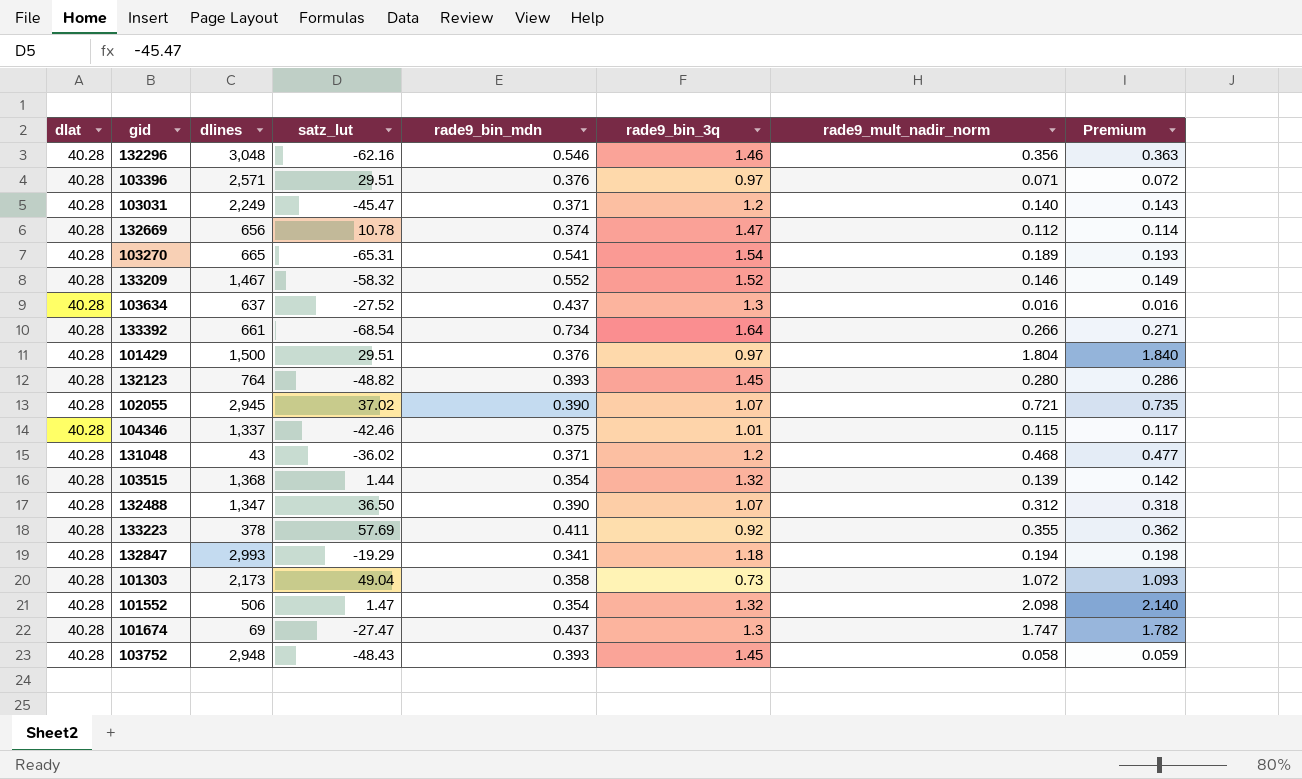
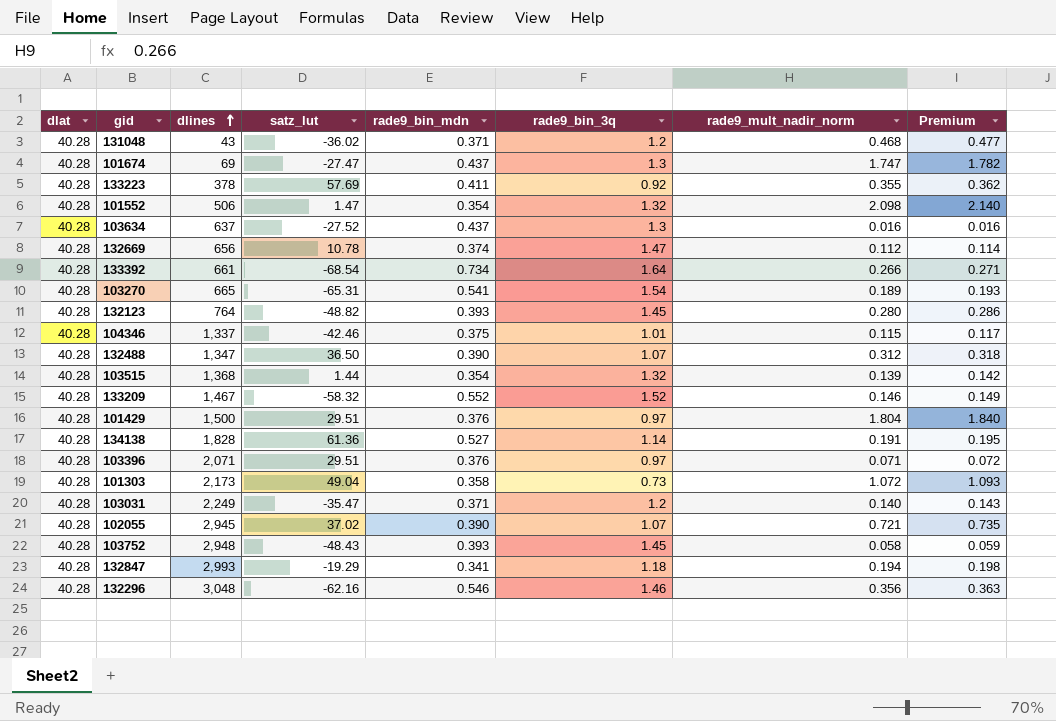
row order: none -> dlines ascending
row 134138: none -> 40.28 | 1,828 | 61.36 | 0.527 | 1.14 | 0.191 | 0.195
103396 | dlines: 2,571 -> 2,071
103031 | satz_lut: -45.47 -> -35.47

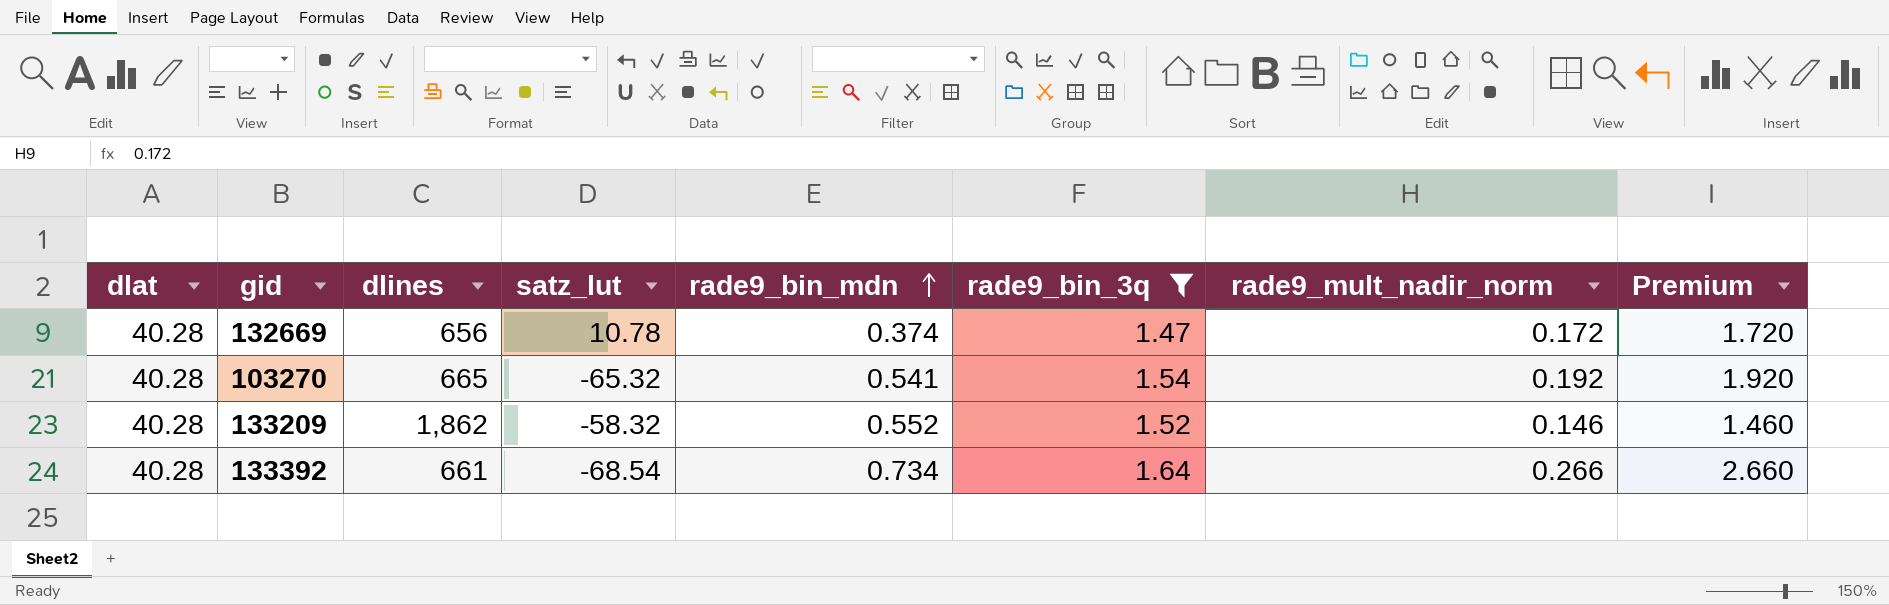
filter: none -> rade9_bin_3q >= 1.47
row order: dlines ascending -> rade9_bin_mdn ascending
column Premium | formula: [rade9_mult_nadir_norm] * 1.02 -> [rade9_mult_nadir_norm] * 10
132669 | rade9_mult_nadir_norm: 0.112 -> 0.172
103270 | satz_lut: -65.31 -> -65.32
103270 | rade9_mult_nadir_norm: 0.189 -> 0.192
133209 | dlines: 1,467 -> 1,862

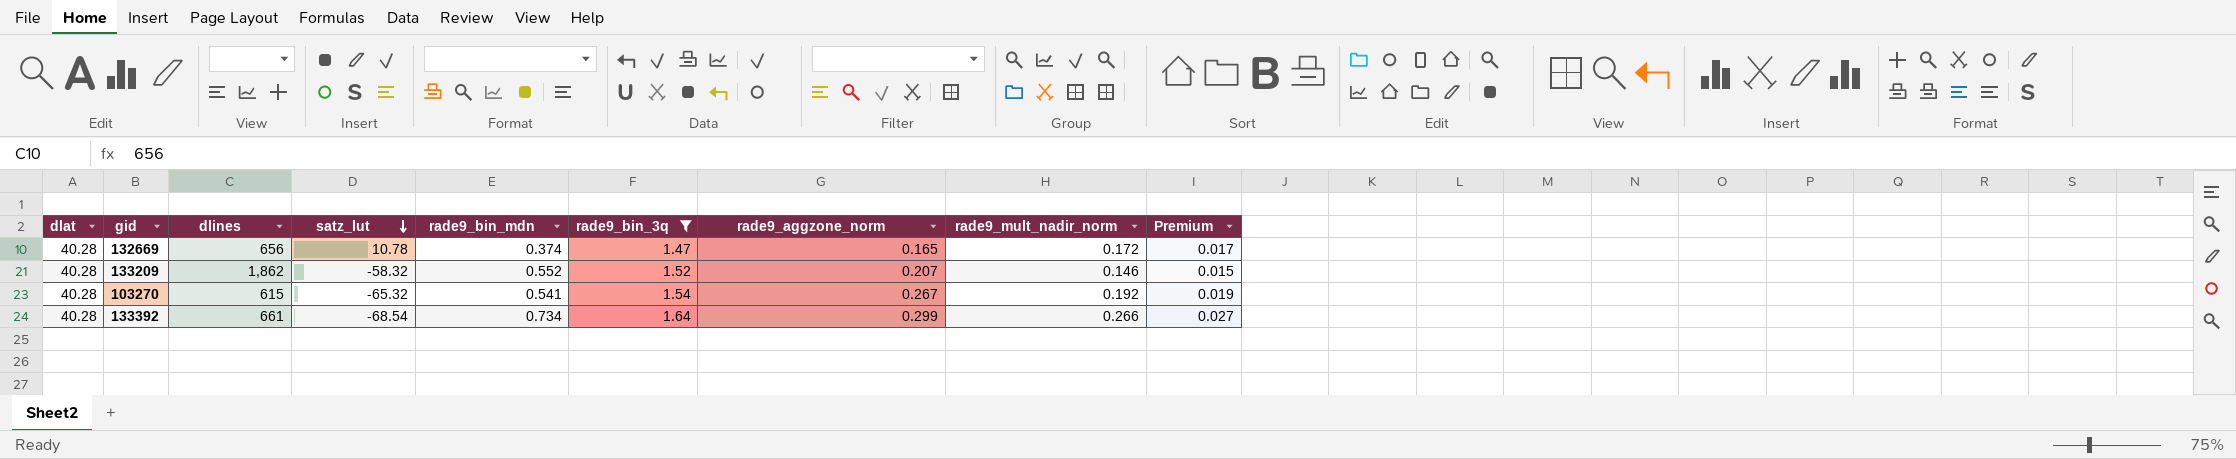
row order: rade9_bin_mdn ascending -> satz_lut descending
column rade9_aggzone_norm | position: none -> 7
column Premium | formula: [rade9_mult_nadir_norm] * 10 -> [rade9_mult_nadir_norm] * 0.1
103270 | dlines: 665 -> 615

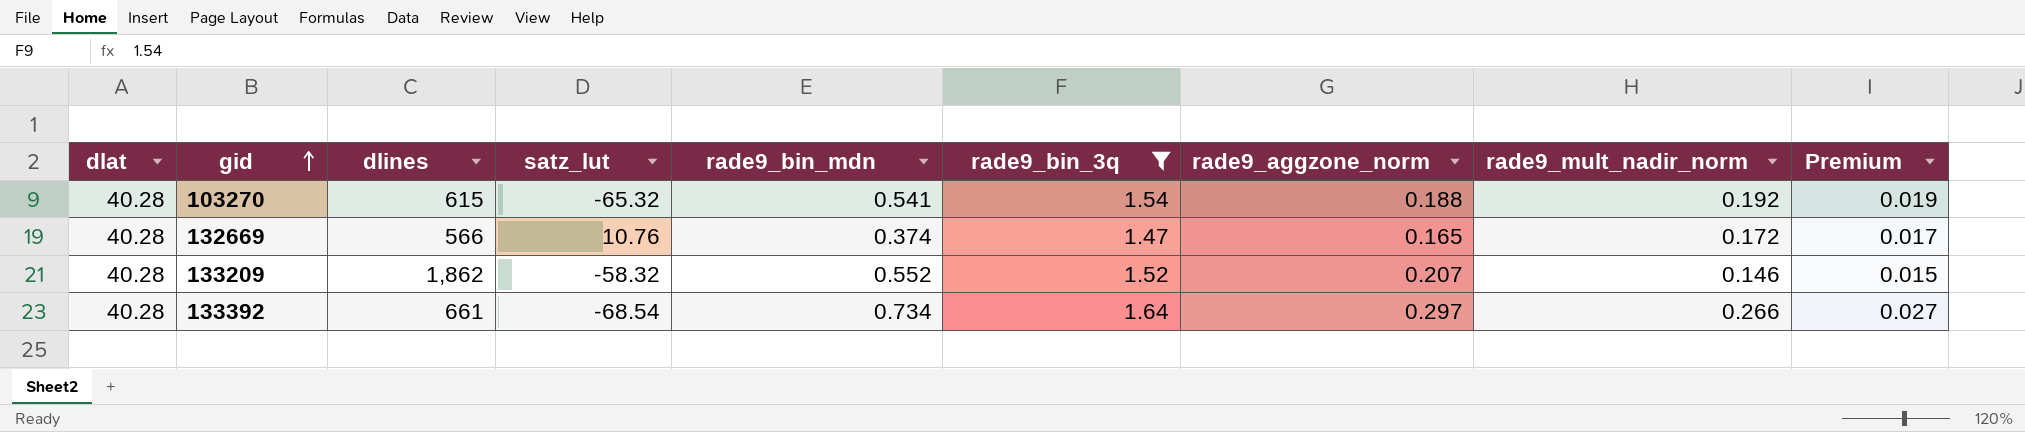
row order: satz_lut descending -> gid ascending
103270 | rade9_aggzone_norm: 0.267 -> 0.188
132669 | dlines: 656 -> 566
132669 | satz_lut: 10.78 -> 10.76
133392 | rade9_aggzone_norm: 0.299 -> 0.297

